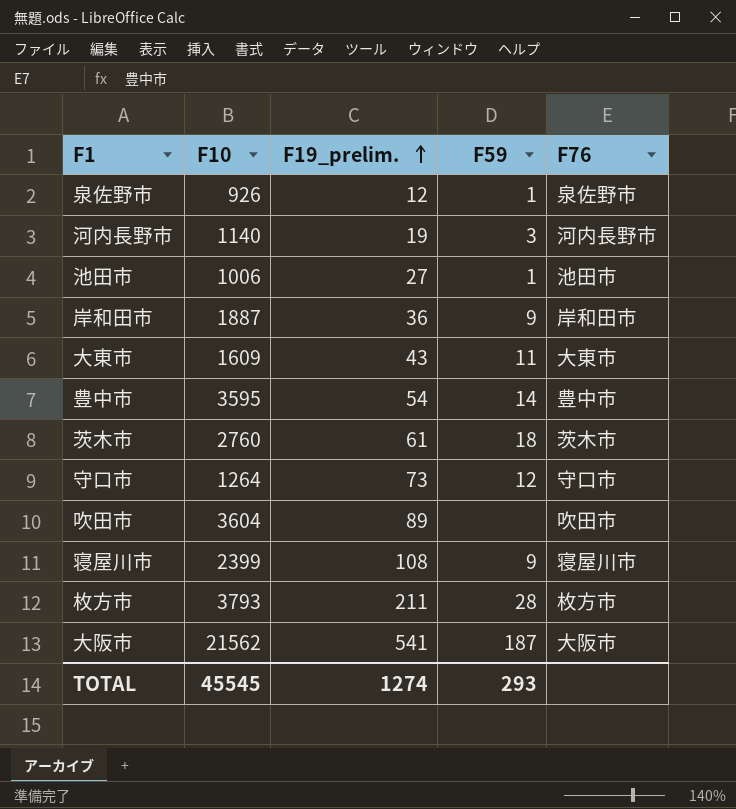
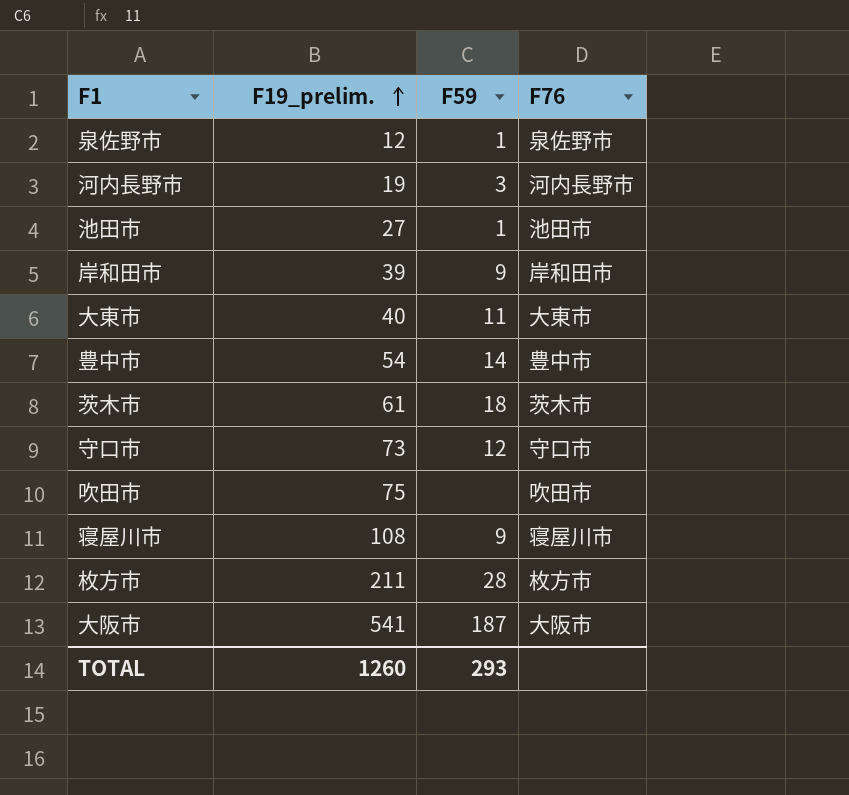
column F10 | position: 2 -> none
岸和田市 | F19_prelim.: 36 -> 39
大東市 | F19_prelim.: 43 -> 40
吹田市 | F19_prelim.: 89 -> 75
TOTAL | F19_prelim.: 1274 -> 1260

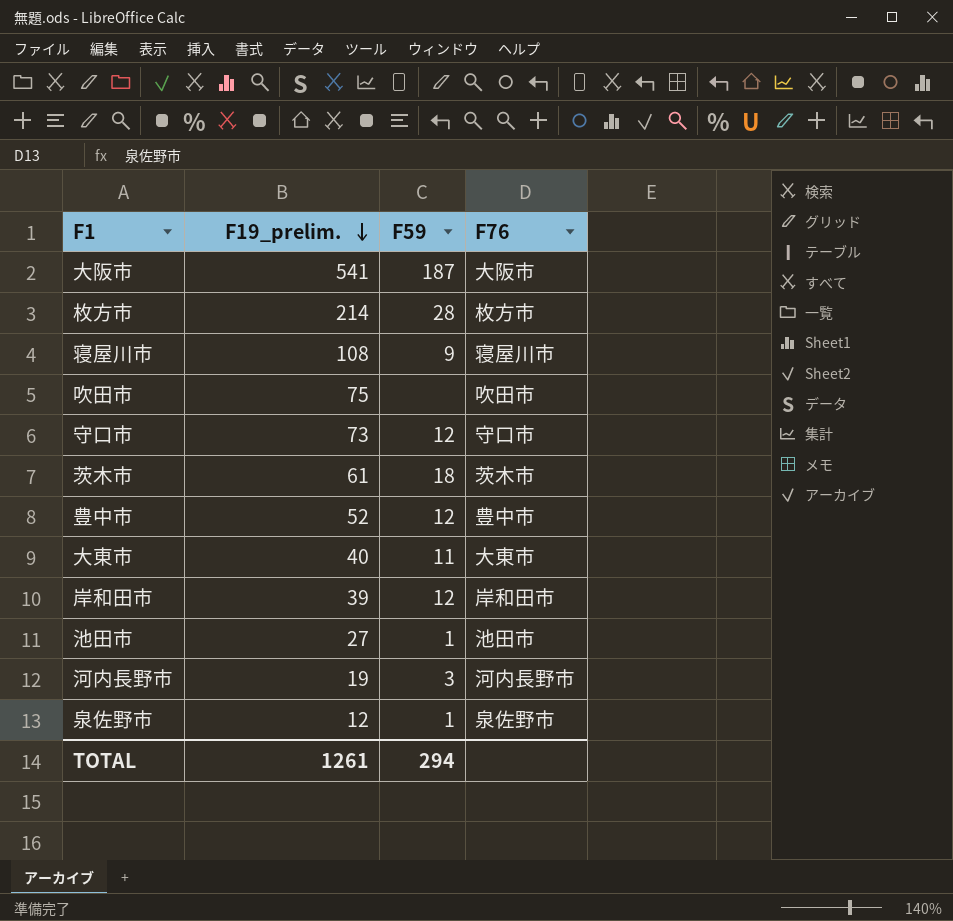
row order: F19_prelim. ascending -> F19_prelim. descending
枚方市 | F19_prelim.: 211 -> 214
豊中市 | F19_prelim.: 54 -> 52
豊中市 | F59: 14 -> 12
岸和田市 | F59: 9 -> 12
TOTAL | F19_prelim.: 1260 -> 1261
TOTAL | F59: 293 -> 294

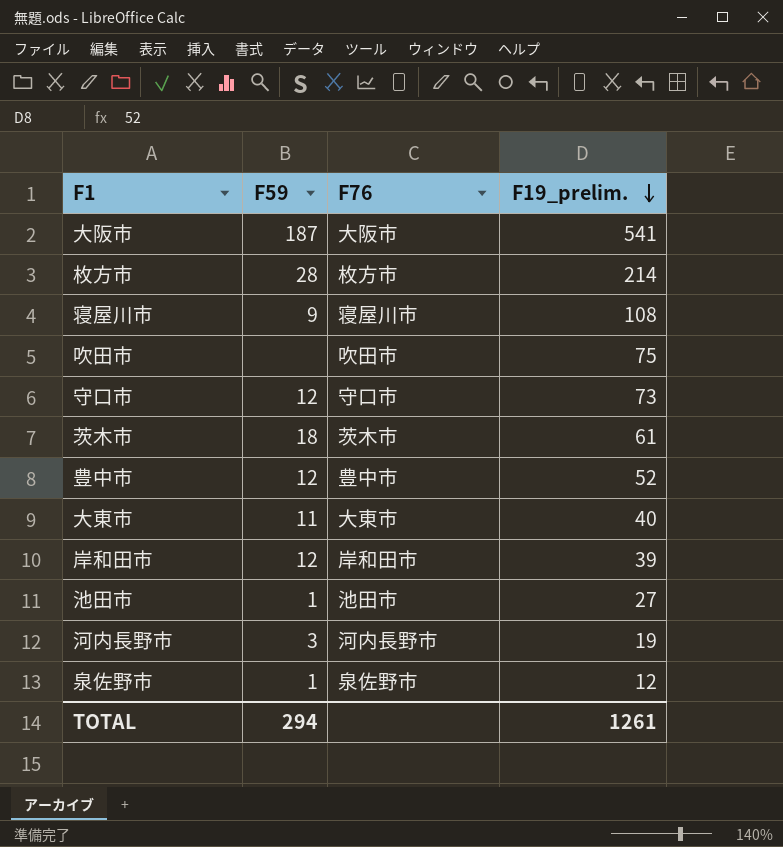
column F19_prelim. | position: 2 -> 4

